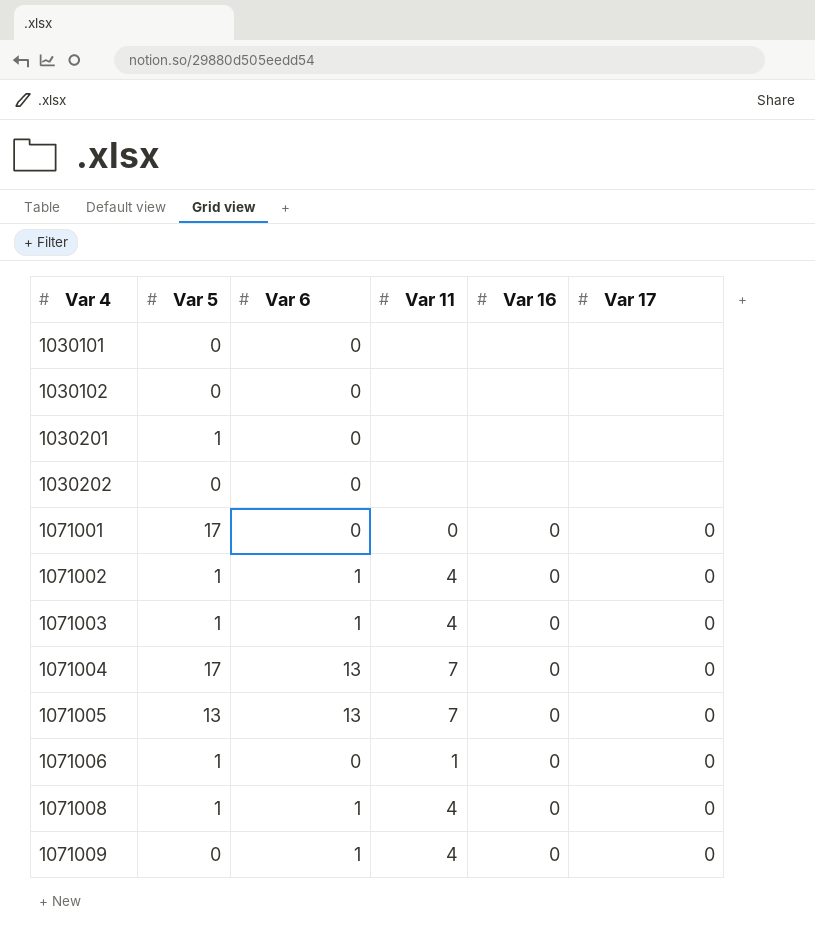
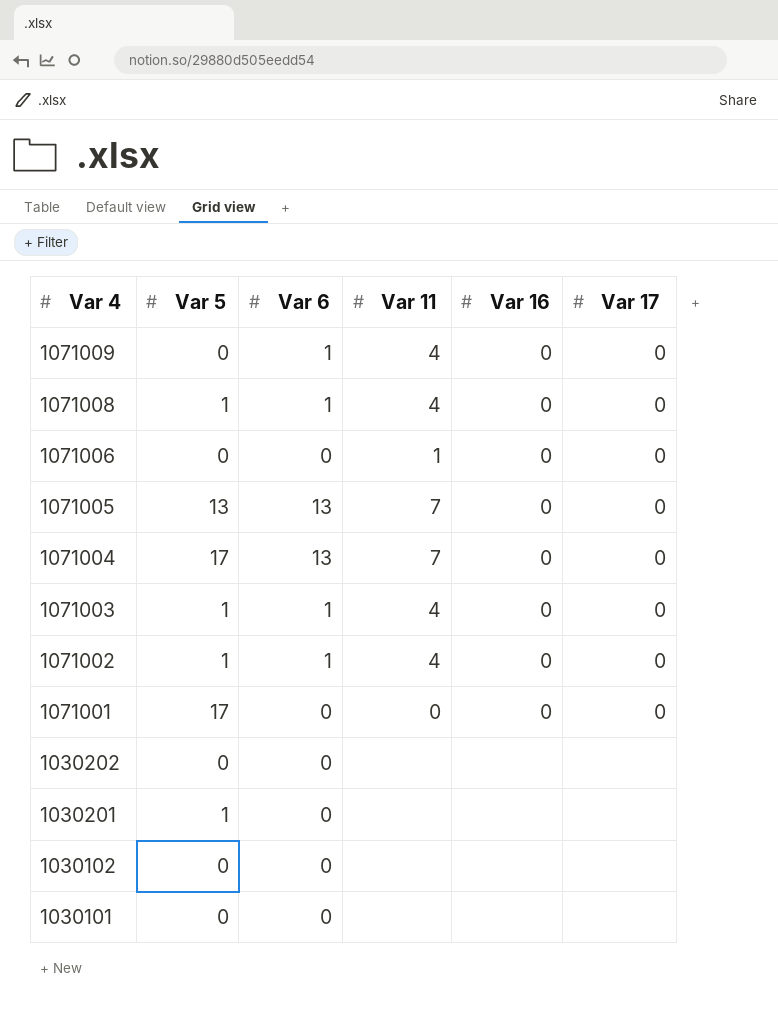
row order: Var 4 ascending -> Var 4 descending
1071006 | Var 5: 1 -> 0

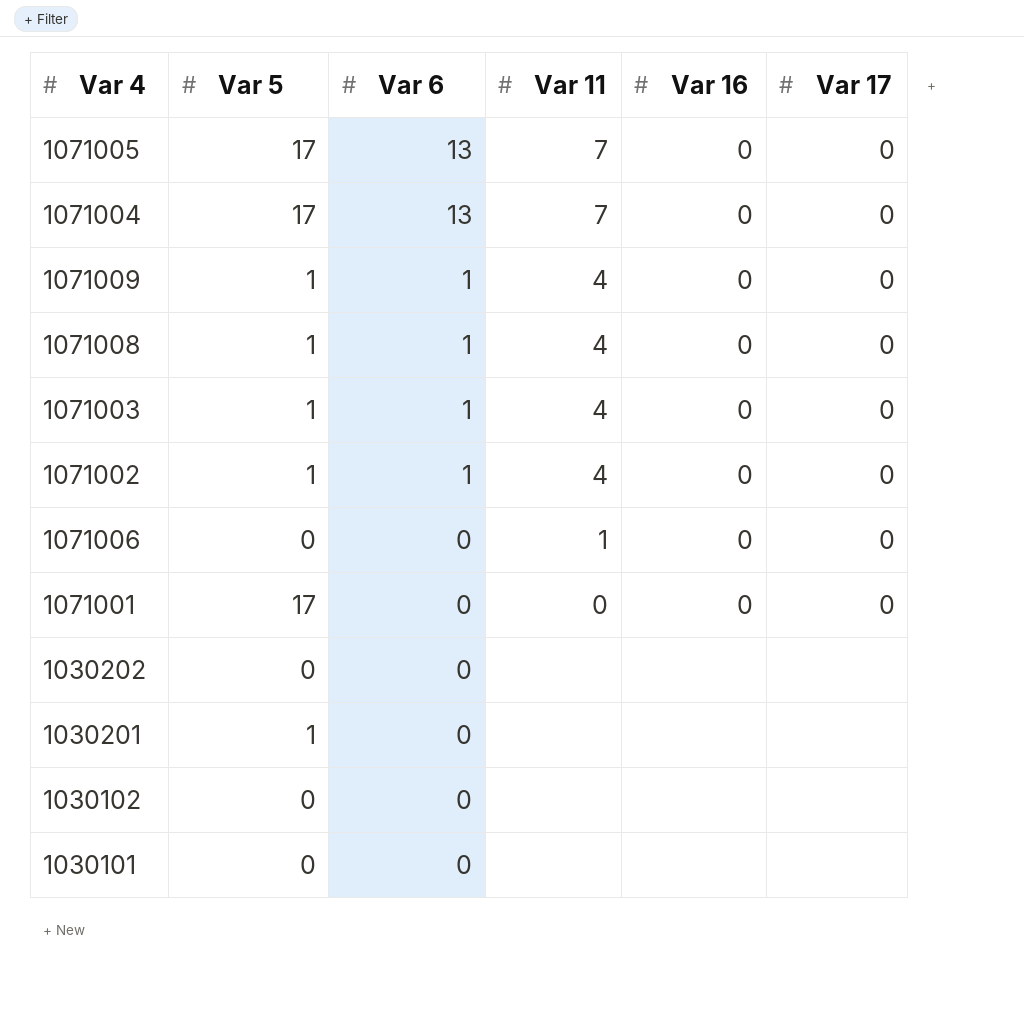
row order: Var 4 descending -> Var 6 descending
1071005 | Var 5: 13 -> 17
1071009 | Var 5: 0 -> 1

